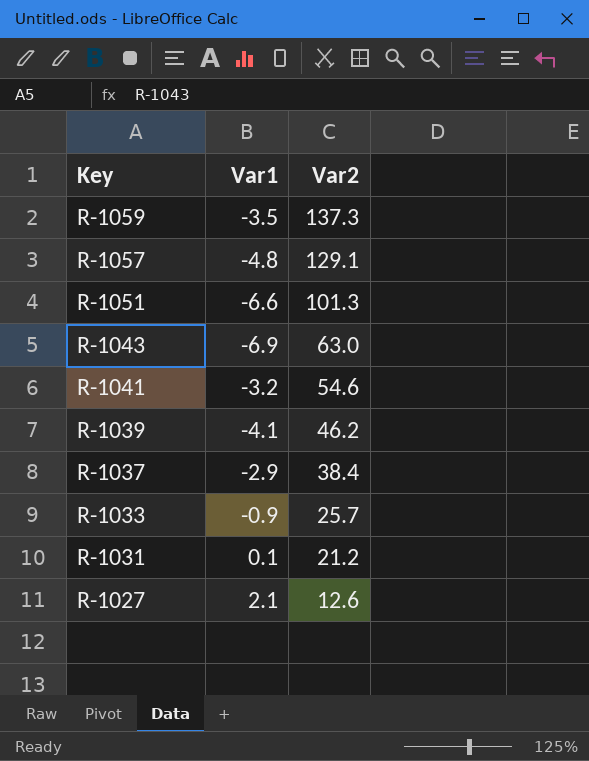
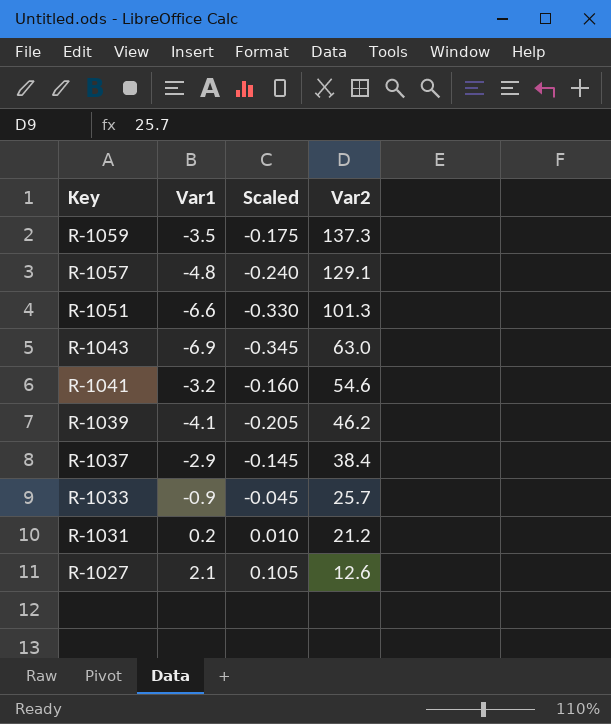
column Scaled | formula: none -> [Var1] * 0.05
R-1031 | Var1: 0.1 -> 0.2

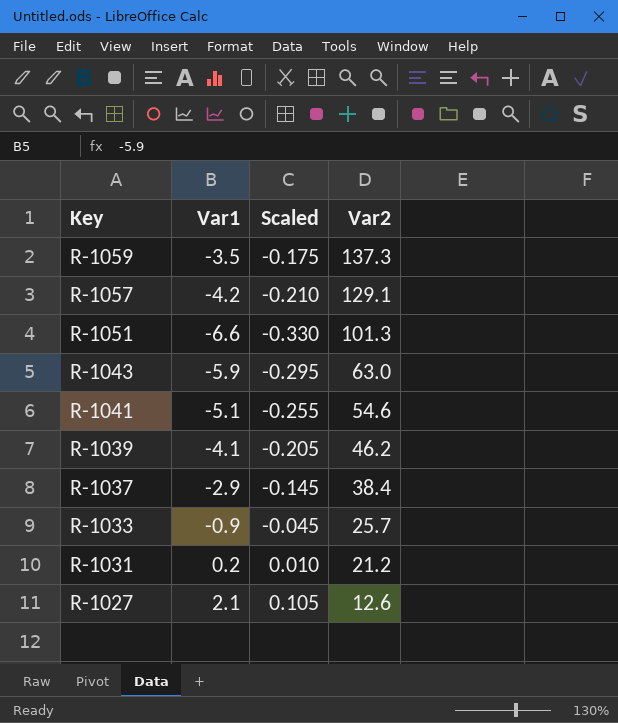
R-1057 | Var1: -4.8 -> -4.2
R-1057 | Scaled: -0.240 -> -0.210
R-1043 | Var1: -6.9 -> -5.9
R-1043 | Scaled: -0.345 -> -0.295
R-1041 | Var1: -3.2 -> -5.1
R-1041 | Scaled: -0.160 -> -0.255

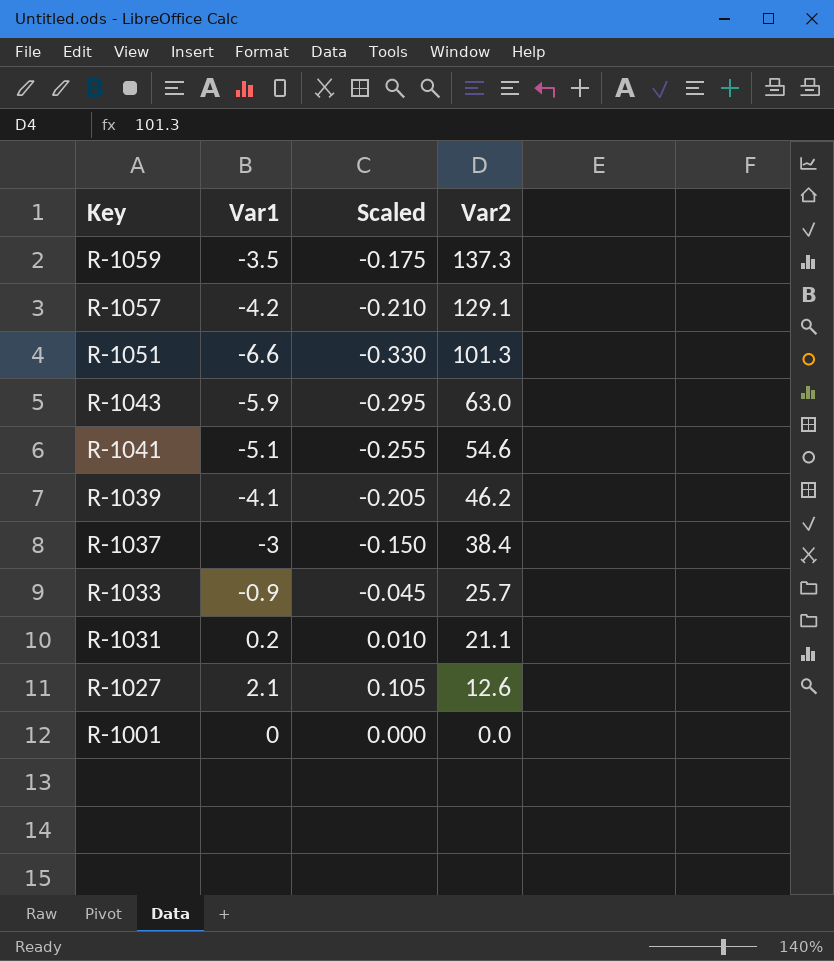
R-1037 | Var1: -2.9 -> -3
R-1037 | Scaled: -0.145 -> -0.150
R-1031 | Var2: 21.2 -> 21.1
row R-1001: none -> 0 | 0.000 | 0.0

